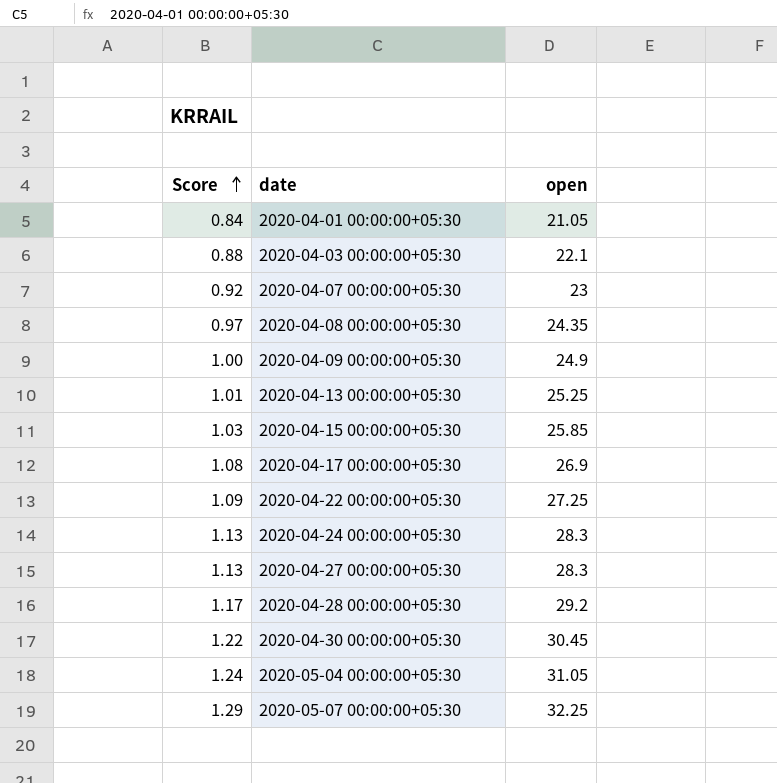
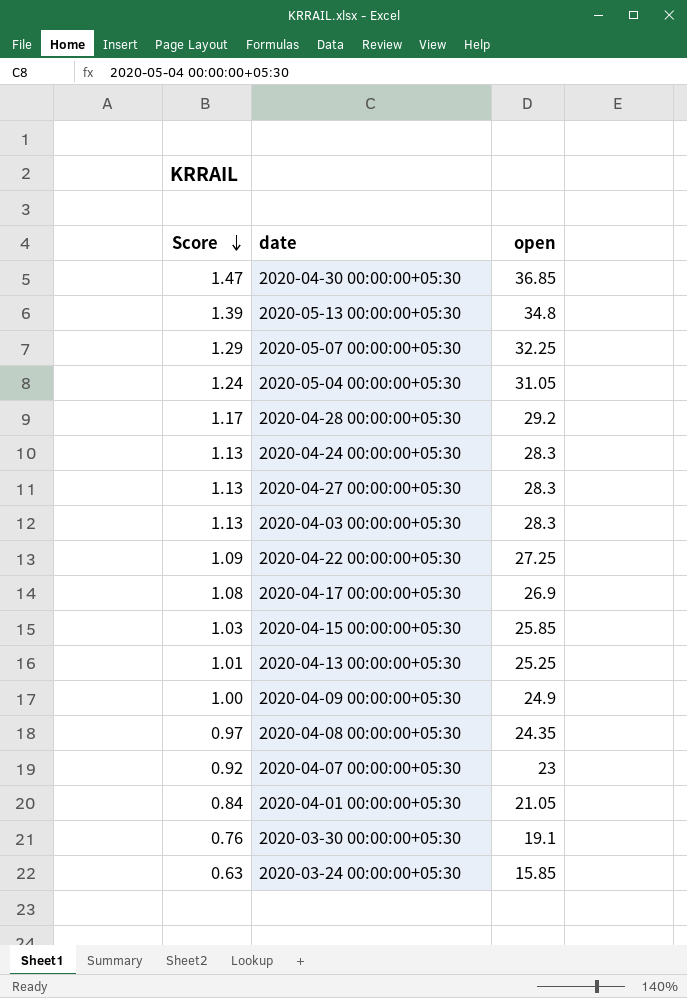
row order: Score ascending -> Score descending
2020-04-30 00:00:00+05:30 | Score: 1.22 -> 1.47
2020-04-30 00:00:00+05:30 | open: 30.45 -> 36.85
row 2020-05-13 00:00:00+05:30: none -> 1.39 | 34.8
2020-04-03 00:00:00+05:30 | Score: 0.88 -> 1.13
2020-04-03 00:00:00+05:30 | open: 22.1 -> 28.3
row 2020-03-30 00:00:00+05:30: none -> 0.76 | 19.1
row 2020-03-24 00:00:00+05:30: none -> 0.63 | 15.85

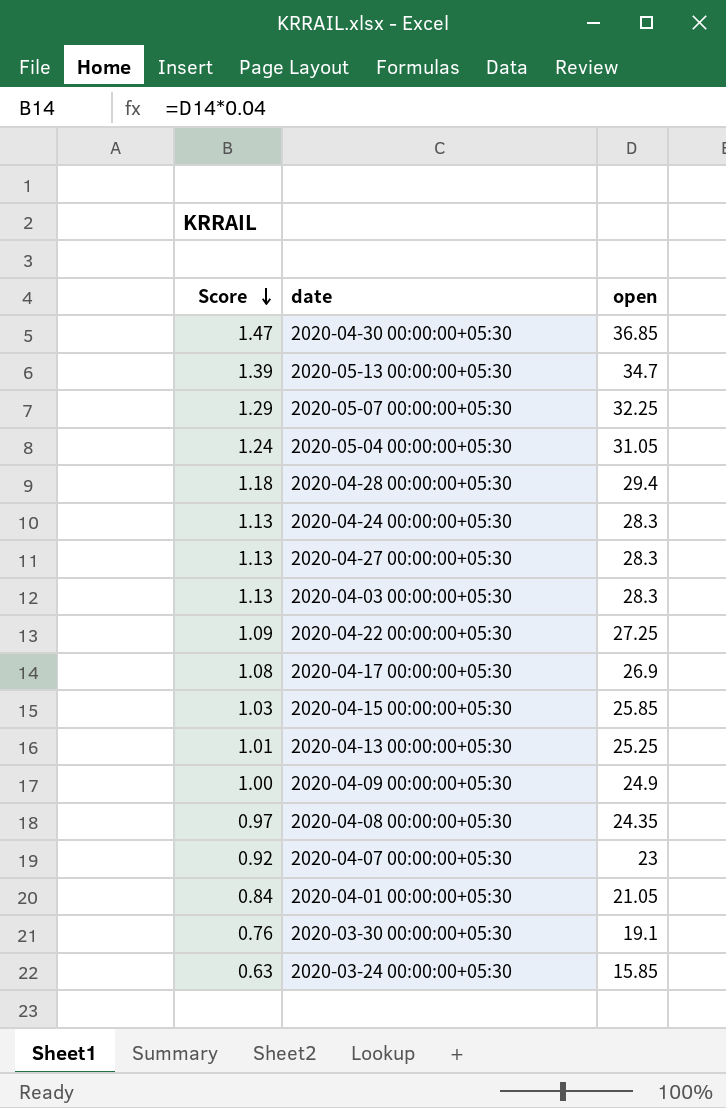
2020-05-13 00:00:00+05:30 | open: 34.8 -> 34.7
2020-04-28 00:00:00+05:30 | Score: 1.17 -> 1.18
2020-04-28 00:00:00+05:30 | open: 29.2 -> 29.4

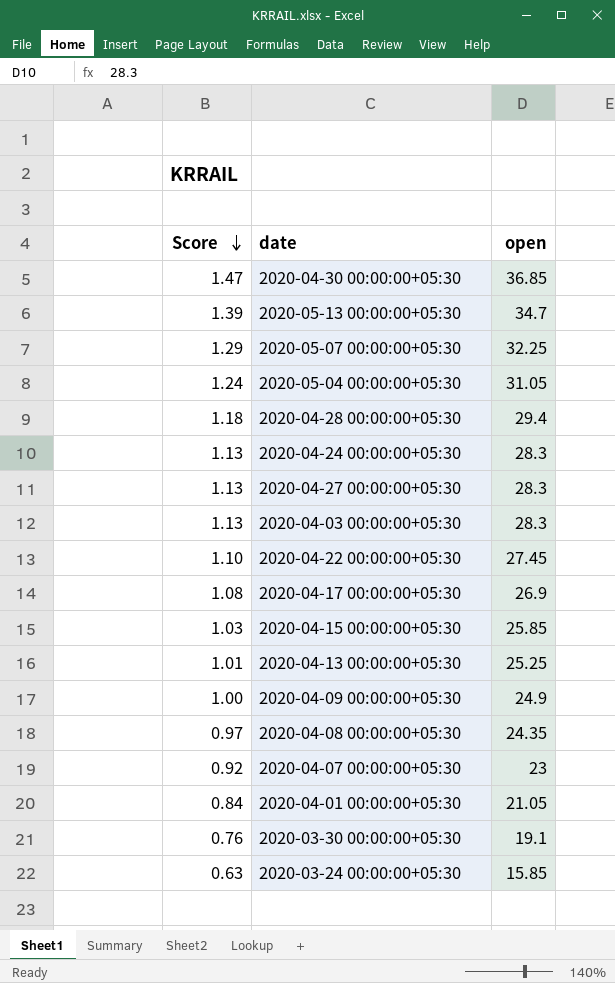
2020-04-22 00:00:00+05:30 | Score: 1.09 -> 1.10
2020-04-22 00:00:00+05:30 | open: 27.25 -> 27.45

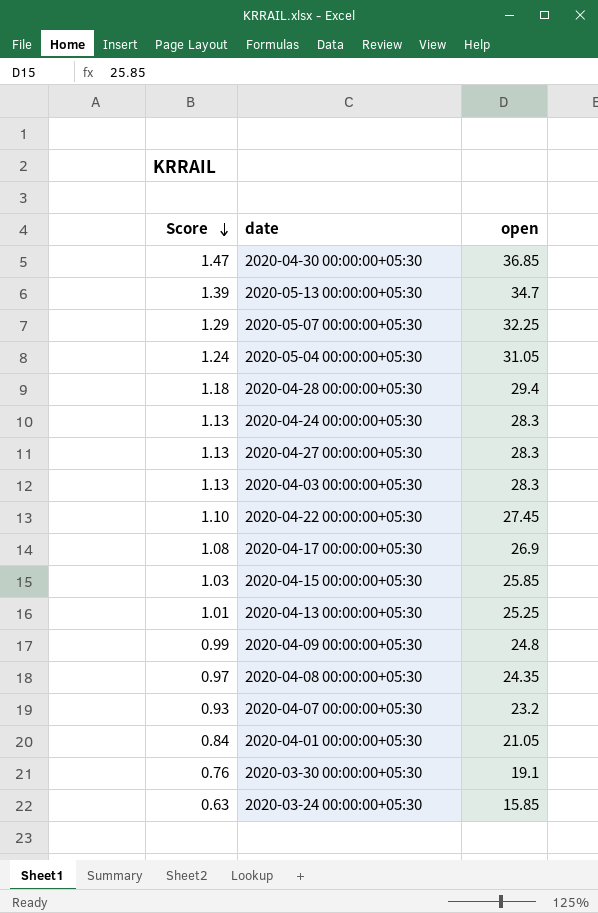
2020-04-09 00:00:00+05:30 | Score: 1.00 -> 0.99
2020-04-09 00:00:00+05:30 | open: 24.9 -> 24.8
2020-04-07 00:00:00+05:30 | Score: 0.92 -> 0.93
2020-04-07 00:00:00+05:30 | open: 23 -> 23.2

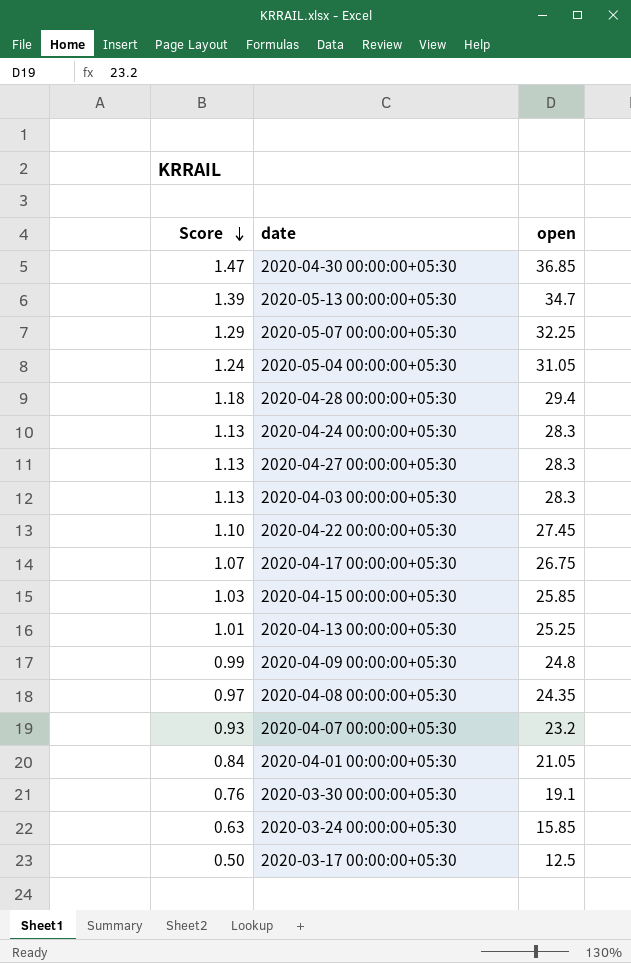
2020-04-17 00:00:00+05:30 | Score: 1.08 -> 1.07
2020-04-17 00:00:00+05:30 | open: 26.9 -> 26.75
row 2020-03-17 00:00:00+05:30: none -> 0.50 | 12.5

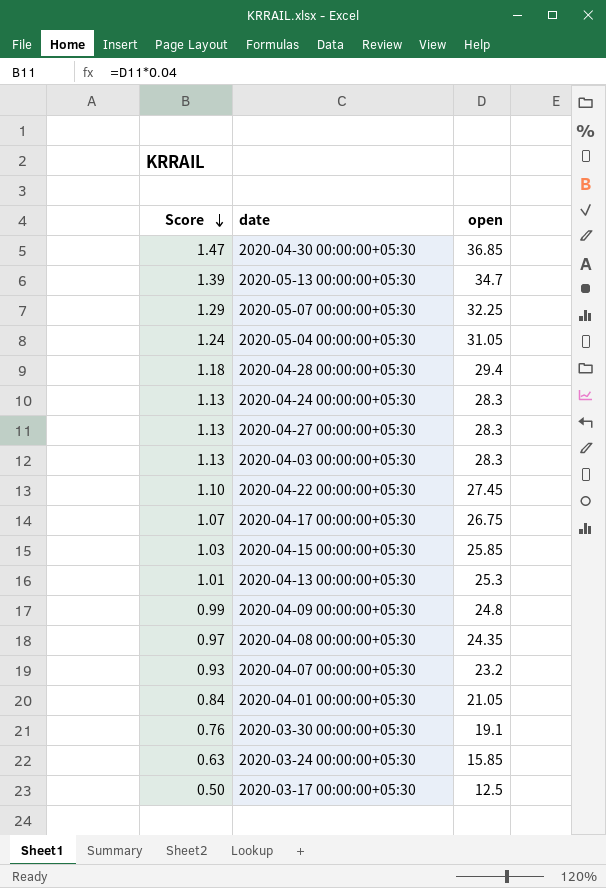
2020-04-13 00:00:00+05:30 | open: 25.25 -> 25.3

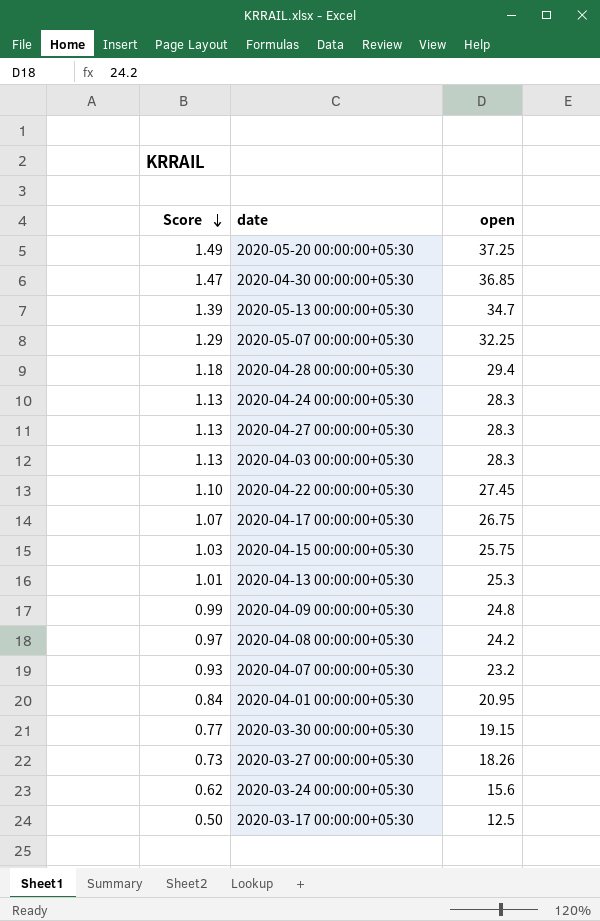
row 2020-05-04 00:00:00+05:30: 1.24 | 31.05 -> none
row 2020-05-20 00:00:00+05:30: none -> 1.49 | 37.25
2020-04-15 00:00:00+05:30 | open: 25.85 -> 25.75
2020-04-08 00:00:00+05:30 | open: 24.35 -> 24.2
2020-04-01 00:00:00+05:30 | open: 21.05 -> 20.95
2020-03-30 00:00:00+05:30 | Score: 0.76 -> 0.77
2020-03-30 00:00:00+05:30 | open: 19.1 -> 19.15
row 2020-03-27 00:00:00+05:30: none -> 0.73 | 18.26
2020-03-24 00:00:00+05:30 | Score: 0.63 -> 0.62
2020-03-24 00:00:00+05:30 | open: 15.85 -> 15.6

